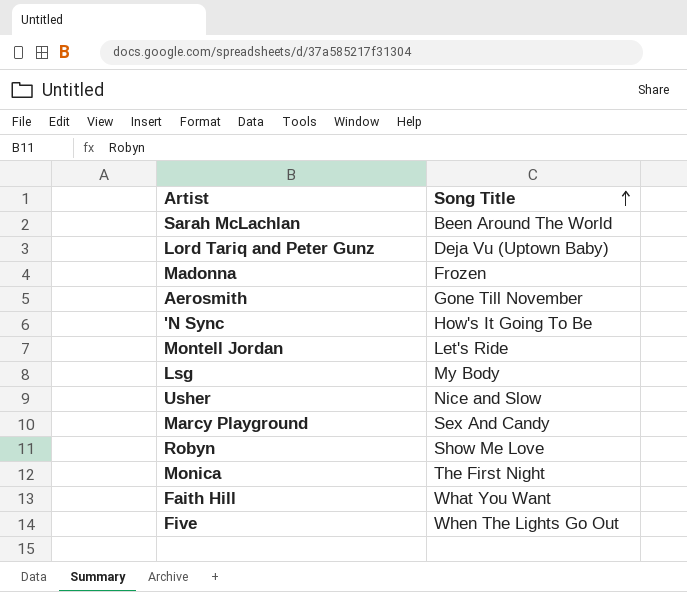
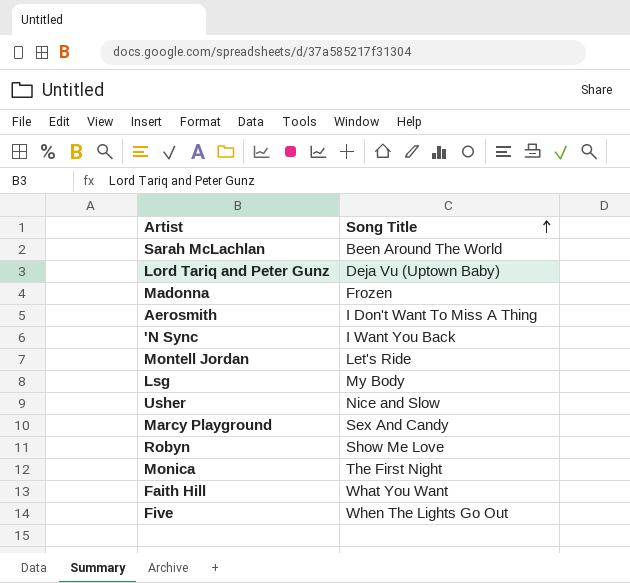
Aerosmith | Song Title: Gone Till November -> I Don't Want To Miss A Thing
'N Sync | Song Title: How's It Going To Be -> I Want You Back

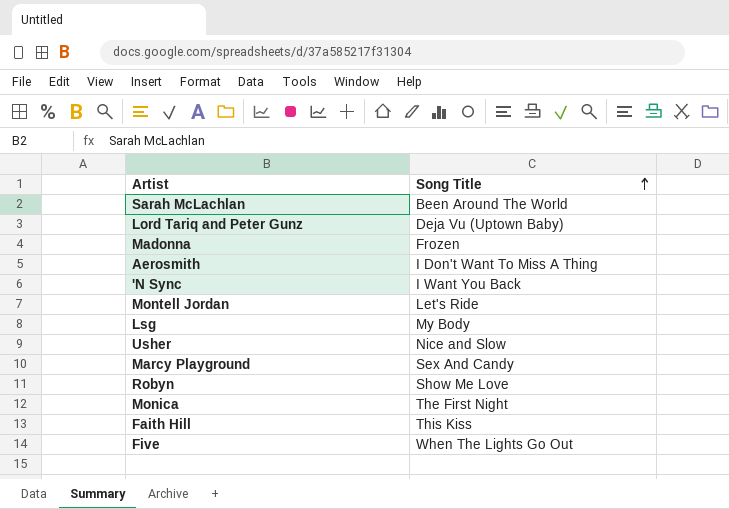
Faith Hill | Song Title: What You Want -> This Kiss

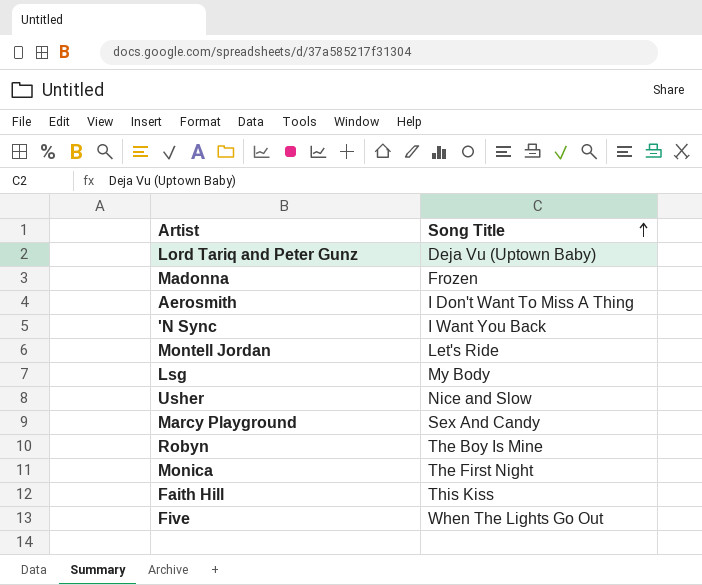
row Sarah McLachlan: Been Around The World -> none
Robyn | Song Title: Show Me Love -> The Boy Is Mine

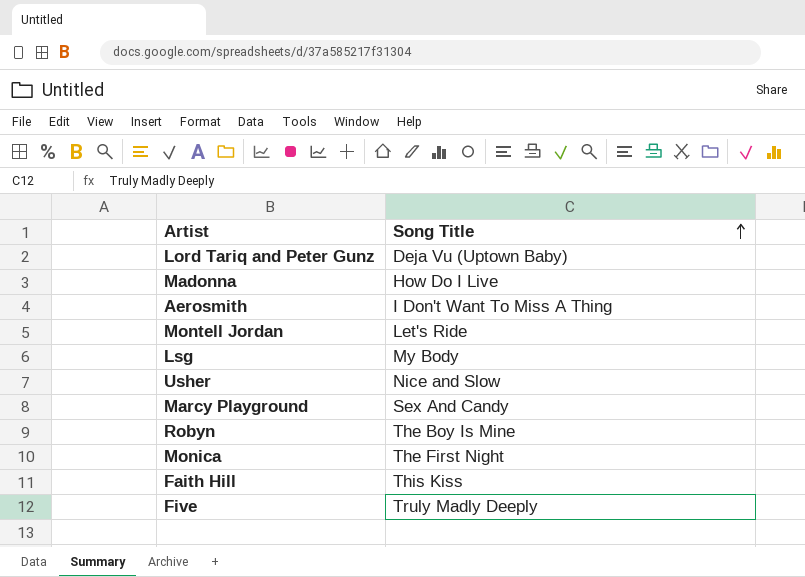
row 'N Sync: I Want You Back -> none
Madonna | Song Title: Frozen -> How Do I Live
Five | Song Title: When The Lights Go Out -> Truly Madly Deeply

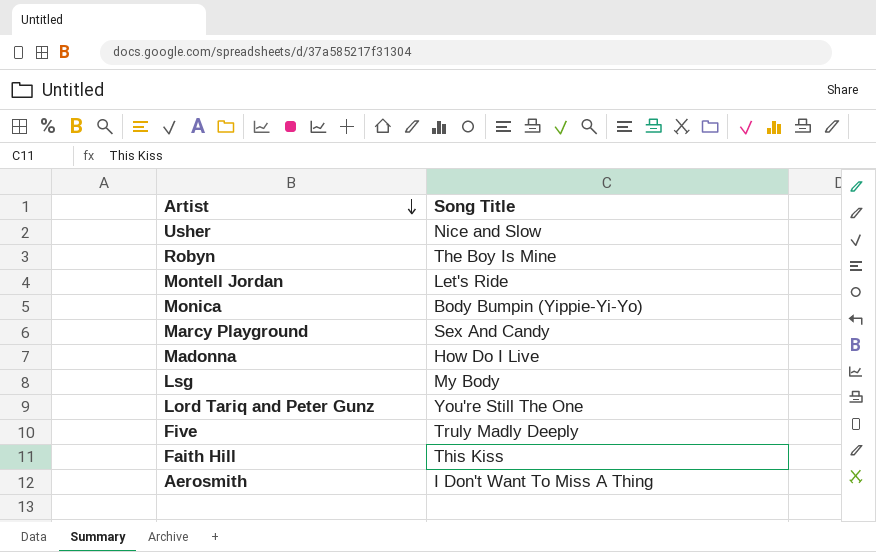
row order: Song Title ascending -> Artist descending
Monica | Song Title: The First Night -> Body Bumpin (Yippie-Yi-Yo)
Lord Tariq and Peter Gunz | Song Title: Deja Vu (Uptown Baby) -> You're Still The One

